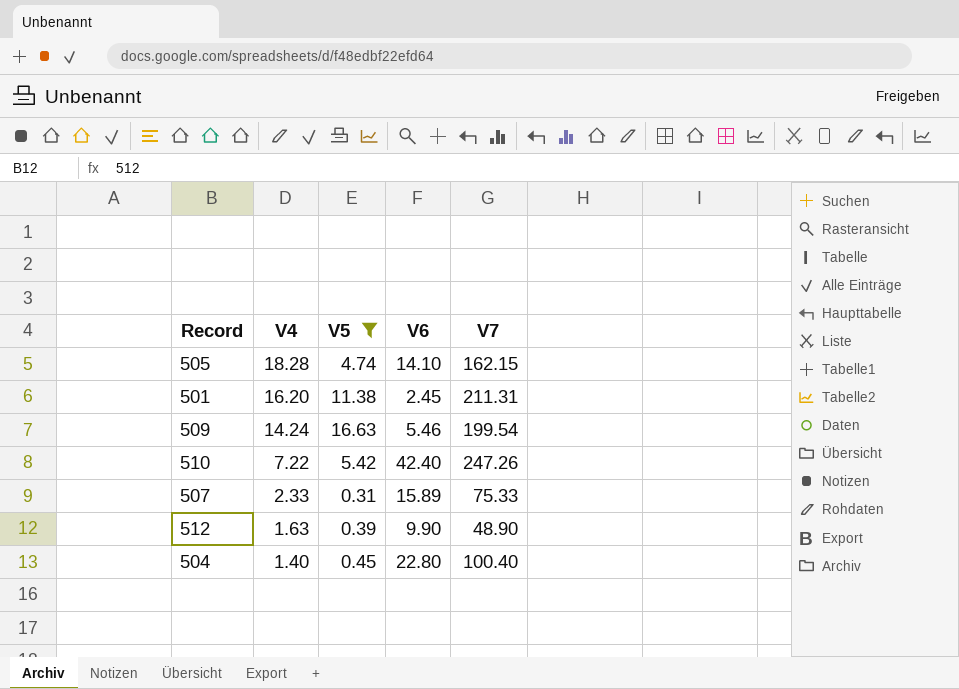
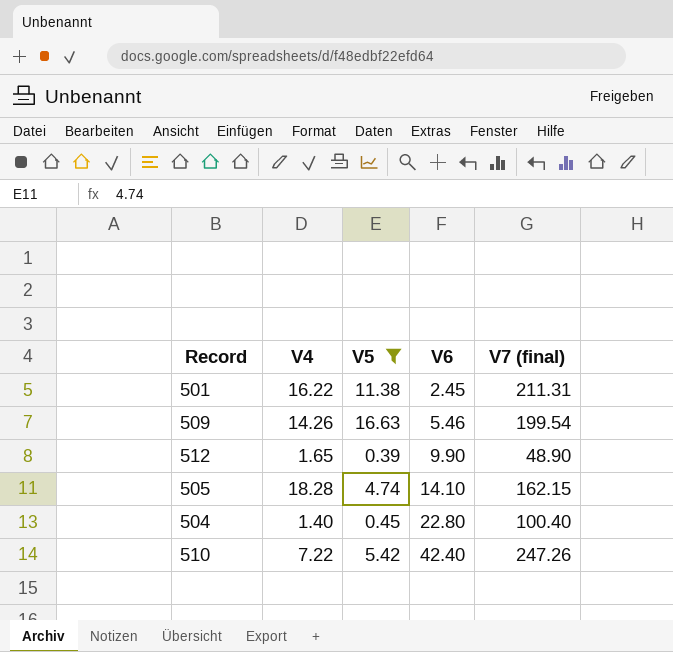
row order: V4 descending -> V6 ascending
column name: V7 -> V7 (final)
row 507: 2.33 | 0.31 | 15.89 | 75.33 -> none
501 | V4: 16.20 -> 16.22
509 | V4: 14.24 -> 14.26
512 | V4: 1.63 -> 1.65

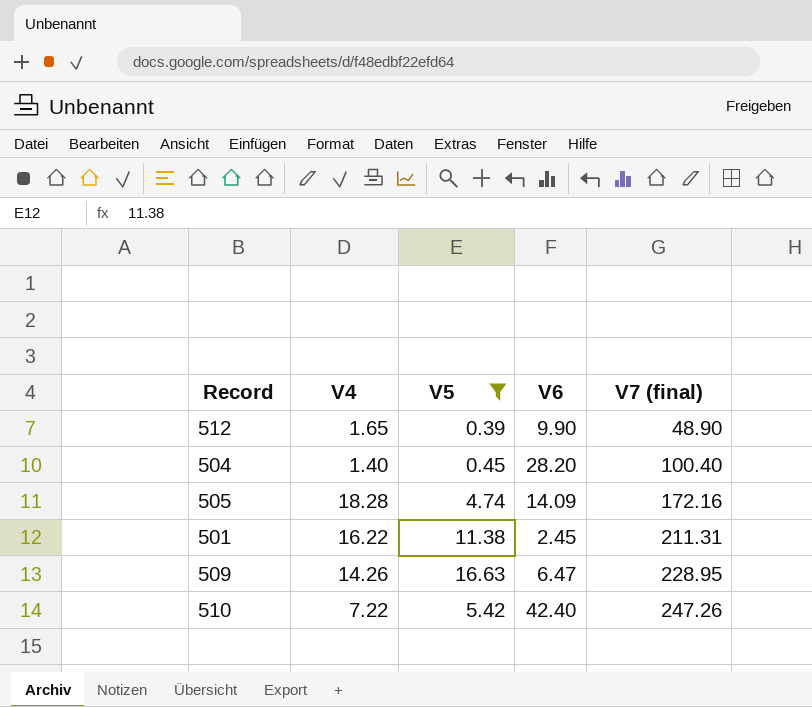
row order: V6 ascending -> V7 (final) ascending
504 | V6: 22.80 -> 28.20
505 | V6: 14.10 -> 14.09
505 | V7 (final): 162.15 -> 172.16
509 | V6: 5.46 -> 6.47
509 | V7 (final): 199.54 -> 228.95

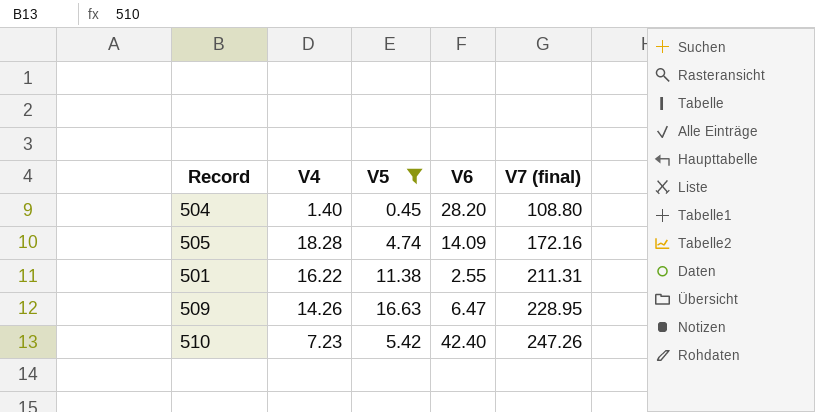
row 512: 1.65 | 0.39 | 9.90 | 48.90 -> none
504 | V7 (final): 100.40 -> 108.80
501 | V6: 2.45 -> 2.55
510 | V4: 7.22 -> 7.23

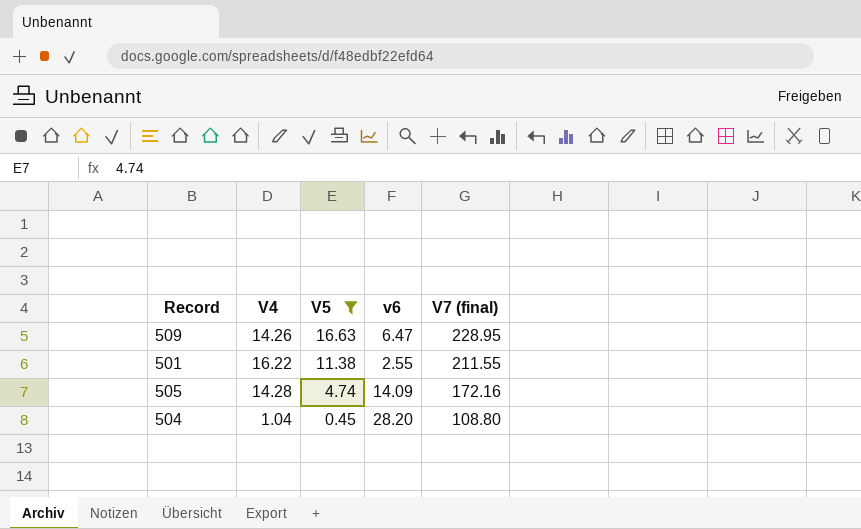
row order: V7 (final) ascending -> V5 descending
column name: V6 -> v6
row 510: 7.23 | 5.42 | 42.40 | 247.26 -> none
501 | V7 (final): 211.31 -> 211.55
505 | V4: 18.28 -> 14.28
504 | V4: 1.40 -> 1.04

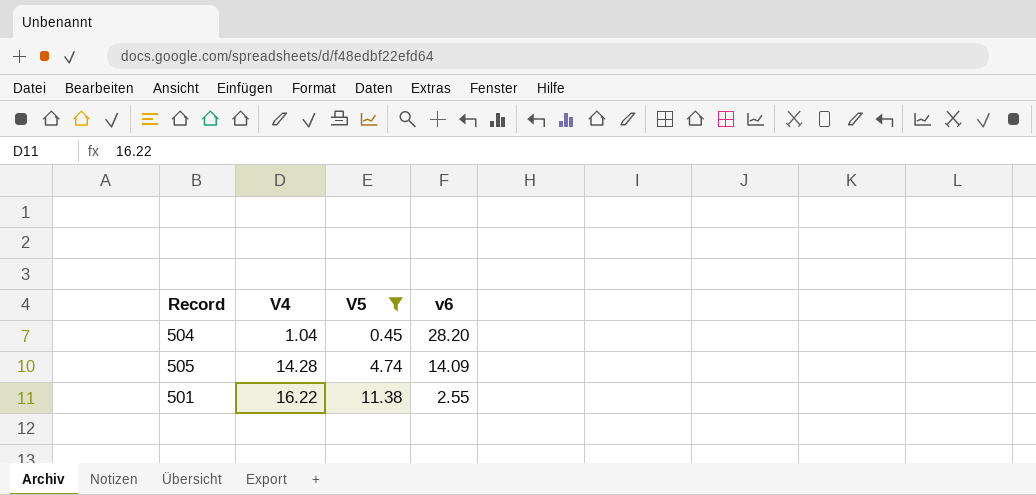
row order: V5 descending -> V4 ascending
column V7 (final) | position: 5 -> none
row 509: 14.26 | 16.63 | 6.47 | 228.95 -> none

